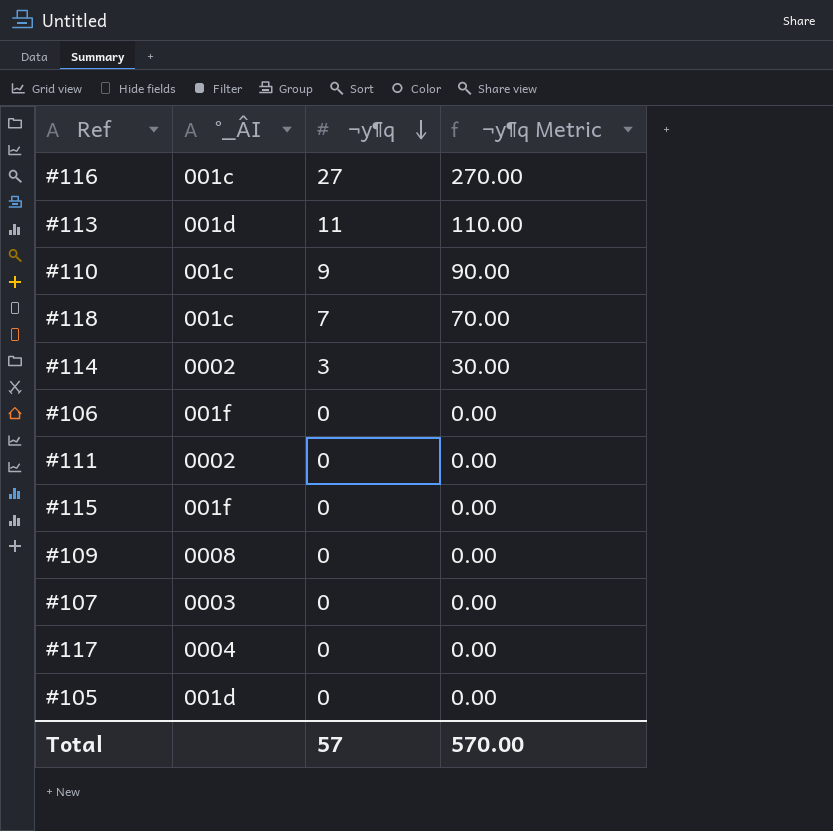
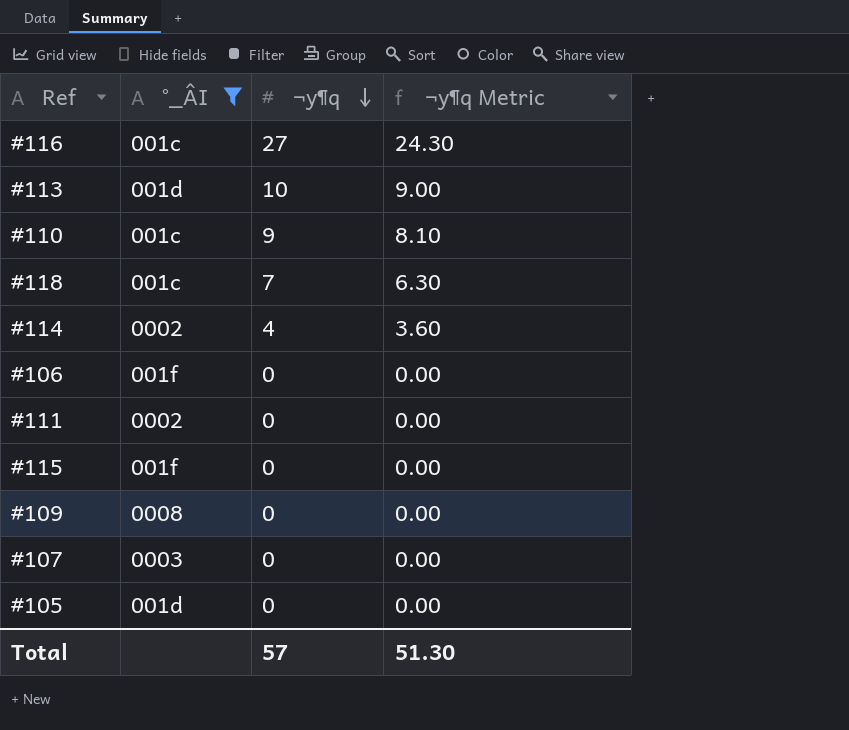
filter: none -> °_ÂI != 0004
column ¬y¶q Metric | formula: [¬y¶q] * 10 -> [¬y¶q] * 0.9
#113 | ¬y¶q: 11 -> 10
#114 | ¬y¶q: 3 -> 4
Total | ¬y¶q Metric: 570.00 -> 51.30

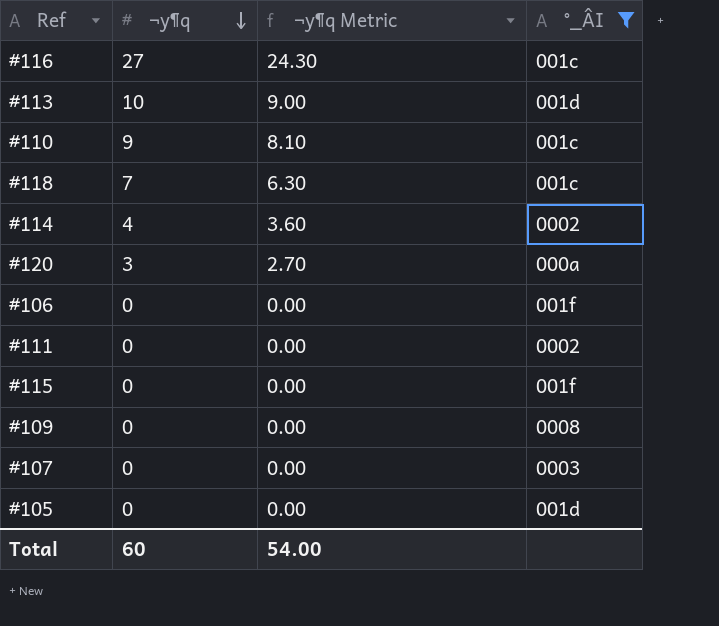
column °_ÂI | position: 2 -> 4
row #120: none -> 3 | 2.70 | 000a
Total | ¬y¶q: 57 -> 60
Total | ¬y¶q Metric: 51.30 -> 54.00

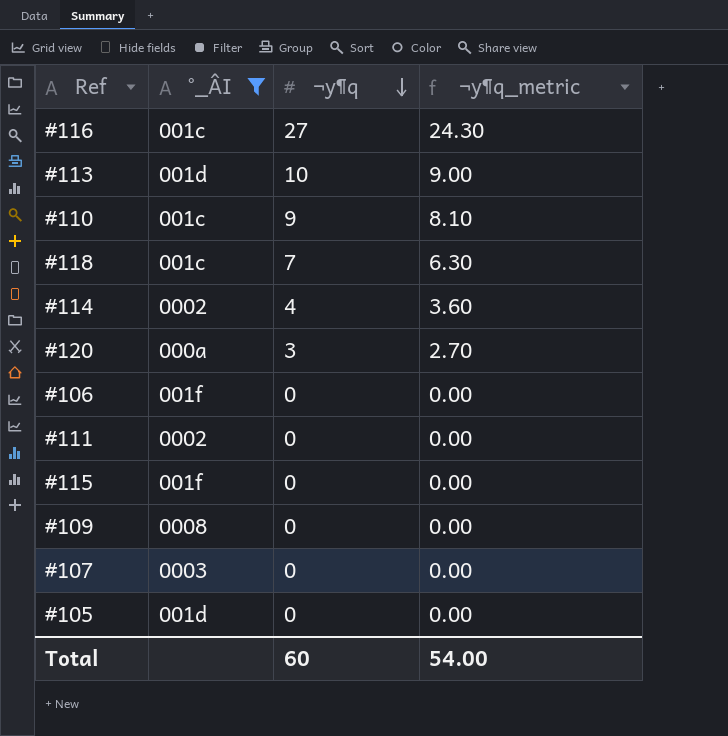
column °_ÂI | position: 4 -> 2
column name: ¬y¶q Metric -> ¬y¶q_metric

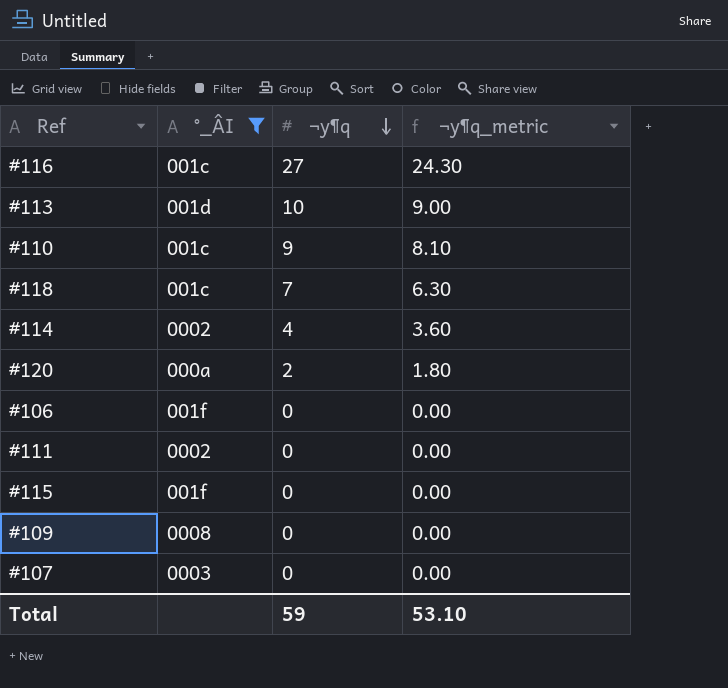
row #105: 001d | 0 | 0.00 -> none
#120 | ¬y¶q: 3 -> 2
#120 | ¬y¶q_metric: 2.70 -> 1.80
Total | ¬y¶q: 60 -> 59
Total | ¬y¶q_metric: 54.00 -> 53.10

